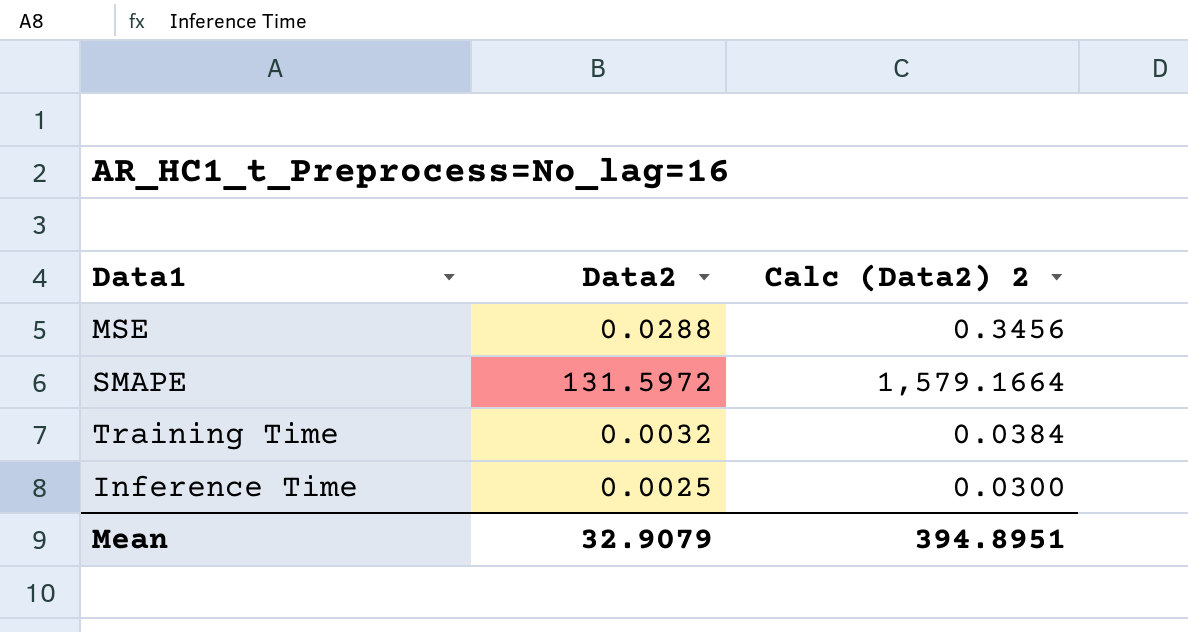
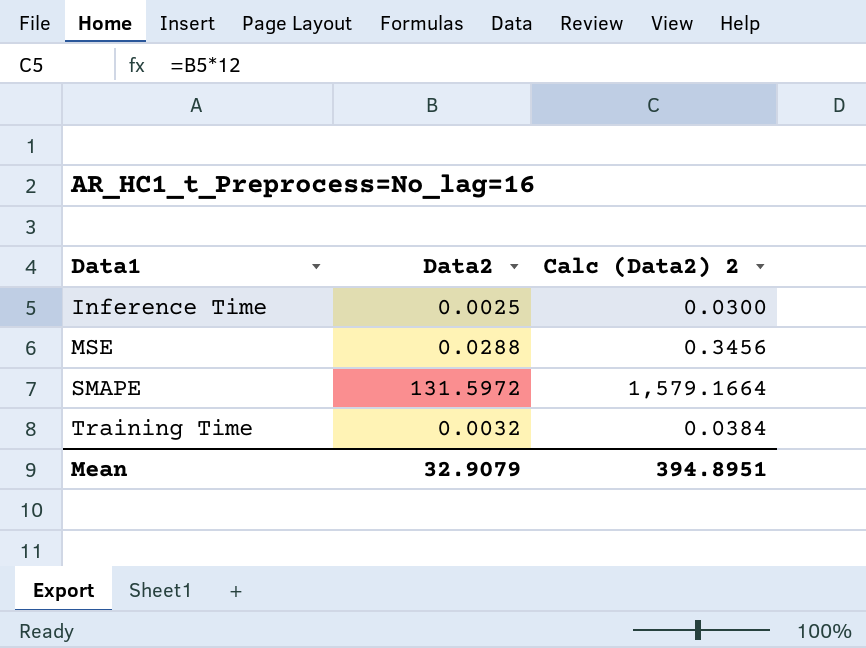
row order: none -> Data1 ascending

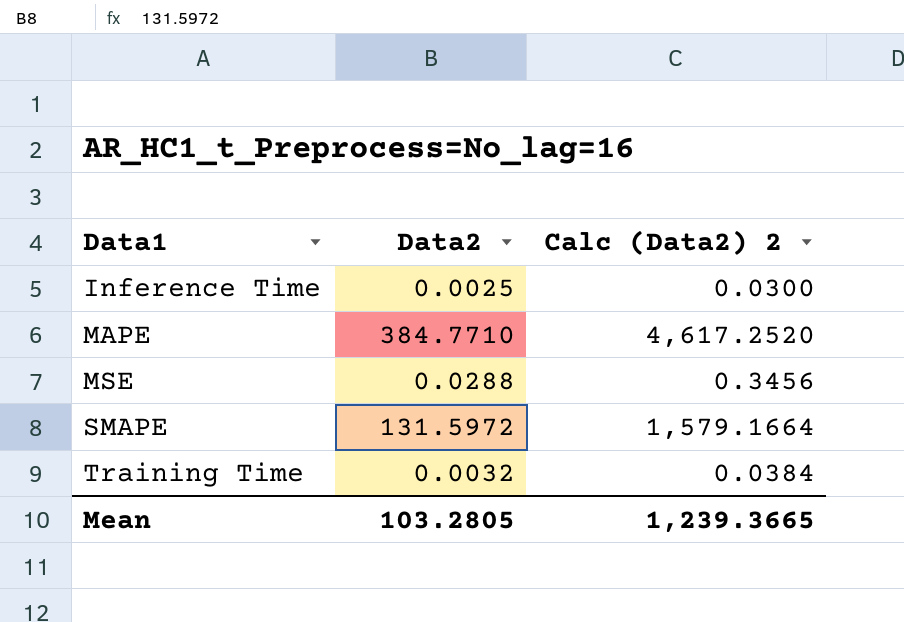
row MAPE: none -> 384.7710 | 4,617.2520
Mean | Data2: 32.9079 -> 103.2805
Mean | Calc (Data2) 2: 394.8951 -> 1,239.3665

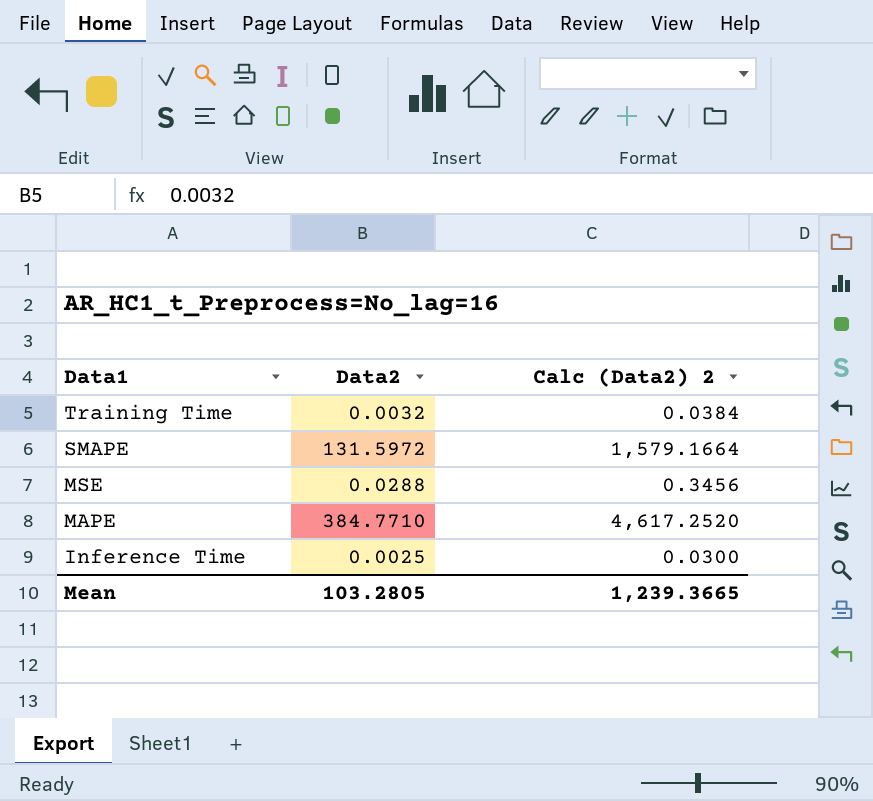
row order: Data1 ascending -> Data1 descending

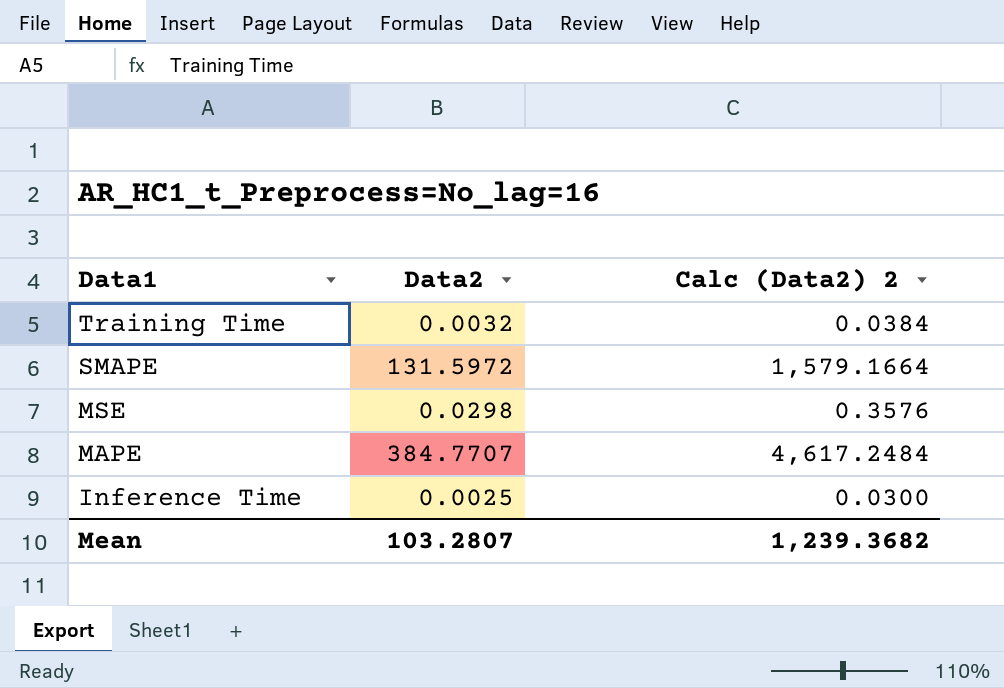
MSE | Data2: 0.0288 -> 0.0298
MSE | Calc (Data2) 2: 0.3456 -> 0.3576
MAPE | Data2: 384.7710 -> 384.7707
MAPE | Calc (Data2) 2: 4,617.2520 -> 4,617.2484
Mean | Data2: 103.2805 -> 103.2807
Mean | Calc (Data2) 2: 1,239.3665 -> 1,239.3682

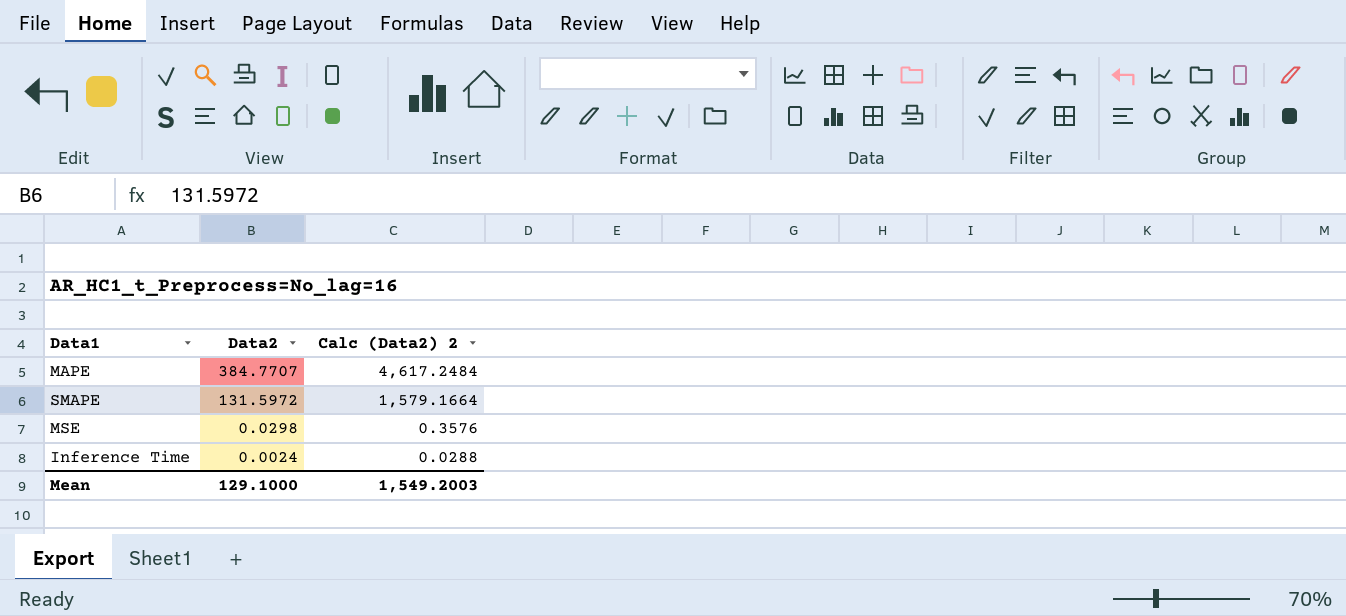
row order: Data1 descending -> Data2 descending
row Training Time: 0.0032 | 0.0384 -> none
Inference Time | Data2: 0.0025 -> 0.0024
Inference Time | Calc (Data2) 2: 0.0300 -> 0.0288
Mean | Data2: 103.2807 -> 129.1000
Mean | Calc (Data2) 2: 1,239.3682 -> 1,549.2003

